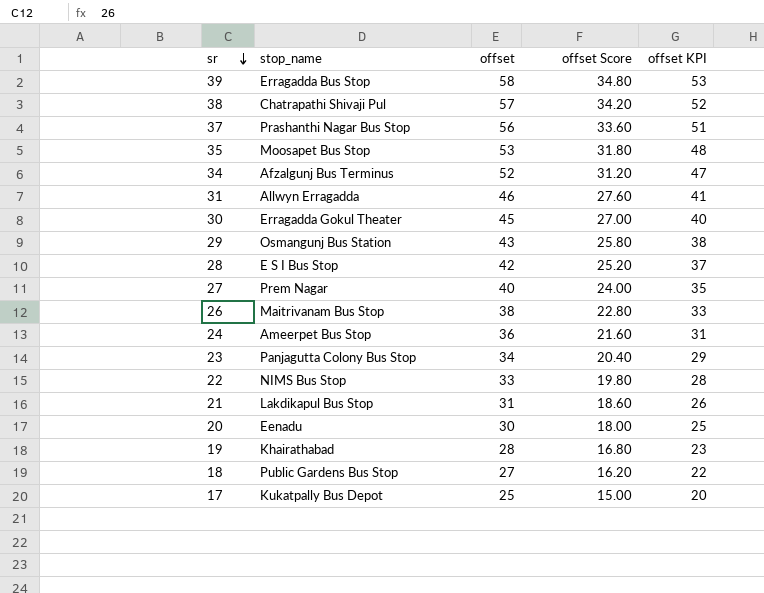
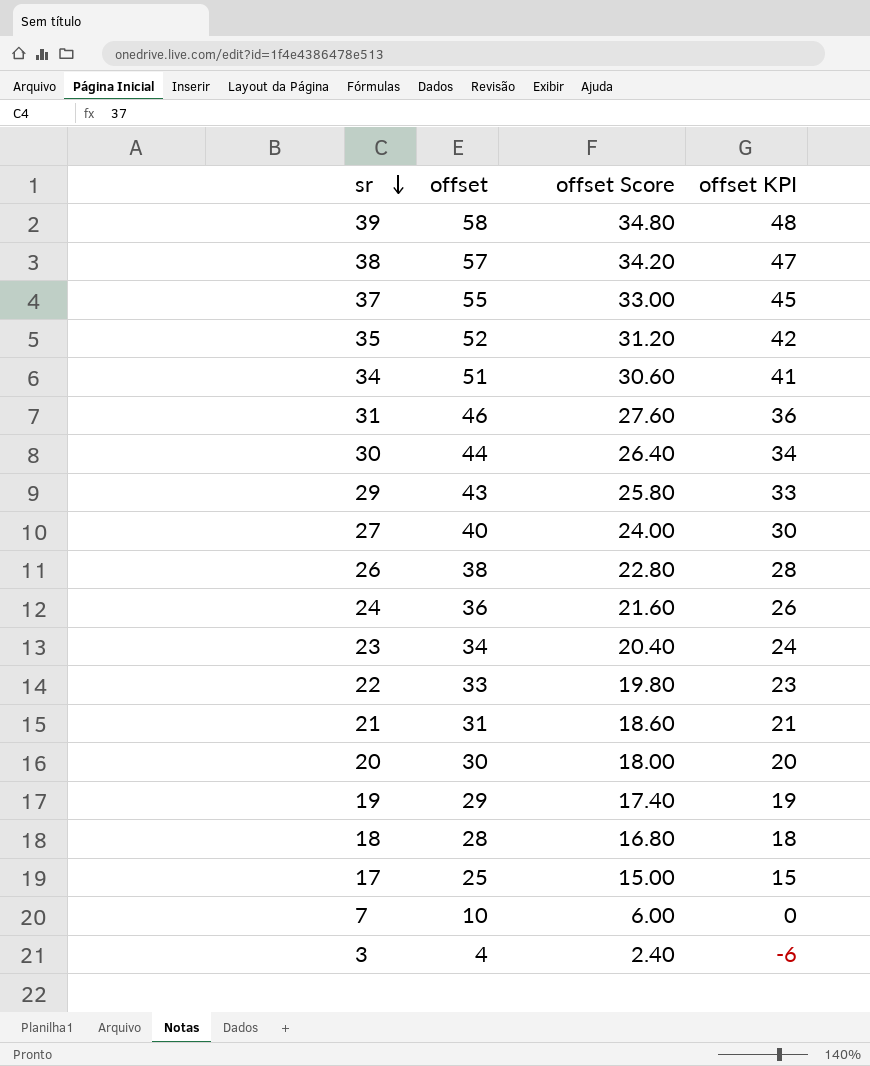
column stop_name | position: 2 -> none
column offset KPI | formula: [offset] - 5 -> [offset] - 10
row 28: E S I Bus Stop | 42 | 25.20 | 37 -> none
37 | offset: 56 -> 55
37 | offset Score: 33.60 -> 33.00
35 | offset: 53 -> 52
35 | offset Score: 31.80 -> 31.20
34 | offset: 52 -> 51
34 | offset Score: 31.20 -> 30.60
30 | offset: 45 -> 44
30 | offset Score: 27.00 -> 26.40
19 | offset: 28 -> 29
19 | offset Score: 16.80 -> 17.40
18 | offset: 27 -> 28
18 | offset Score: 16.20 -> 16.80
row 7: none -> 10 | 6.00 | 0
row 3: none -> 4 | 2.40 | -6

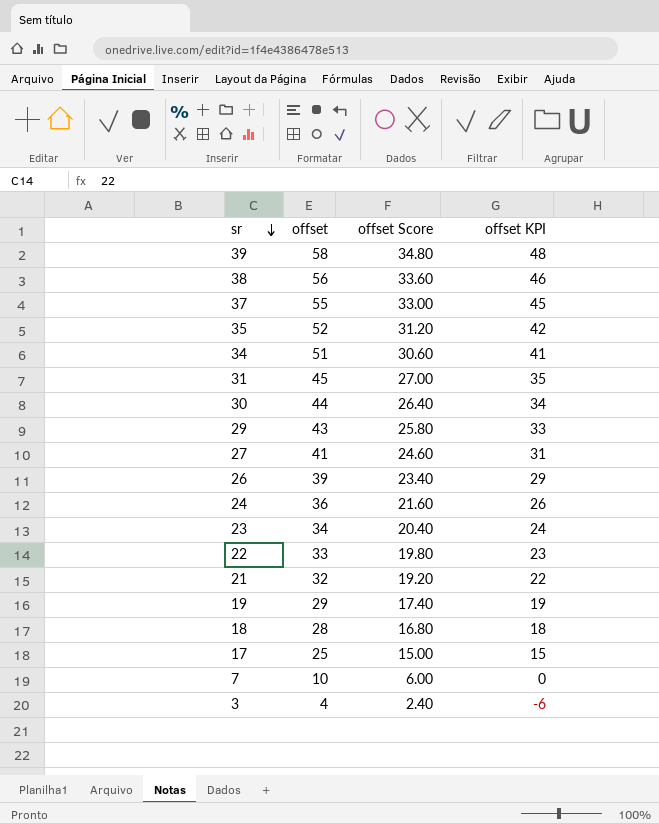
row 20: 30 | 18.00 | 20 -> none
38 | offset: 57 -> 56
38 | offset Score: 34.20 -> 33.60
38 | offset KPI: 47 -> 46
31 | offset: 46 -> 45
31 | offset Score: 27.60 -> 27.00
31 | offset KPI: 36 -> 35
27 | offset: 40 -> 41
27 | offset Score: 24.00 -> 24.60
27 | offset KPI: 30 -> 31
26 | offset: 38 -> 39
26 | offset Score: 22.80 -> 23.40
26 | offset KPI: 28 -> 29
21 | offset: 31 -> 32
21 | offset Score: 18.60 -> 19.20
21 | offset KPI: 21 -> 22

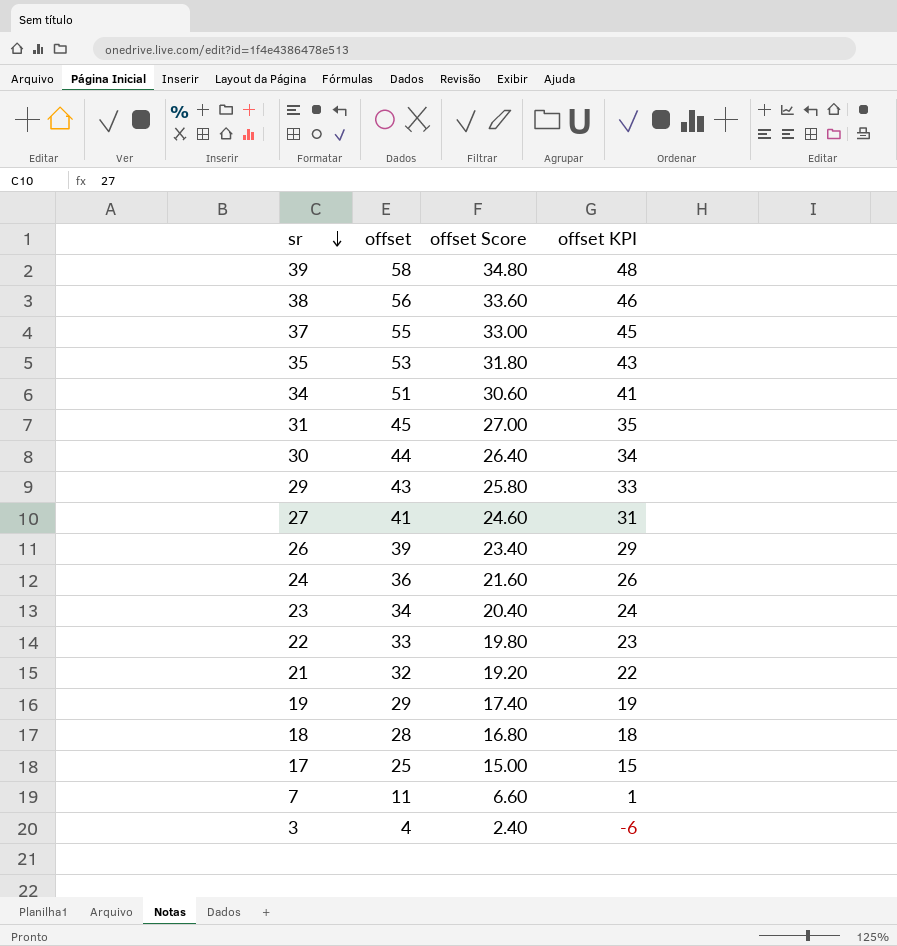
35 | offset: 52 -> 53
35 | offset Score: 31.20 -> 31.80
35 | offset KPI: 42 -> 43
7 | offset: 10 -> 11
7 | offset Score: 6.00 -> 6.60
7 | offset KPI: 0 -> 1

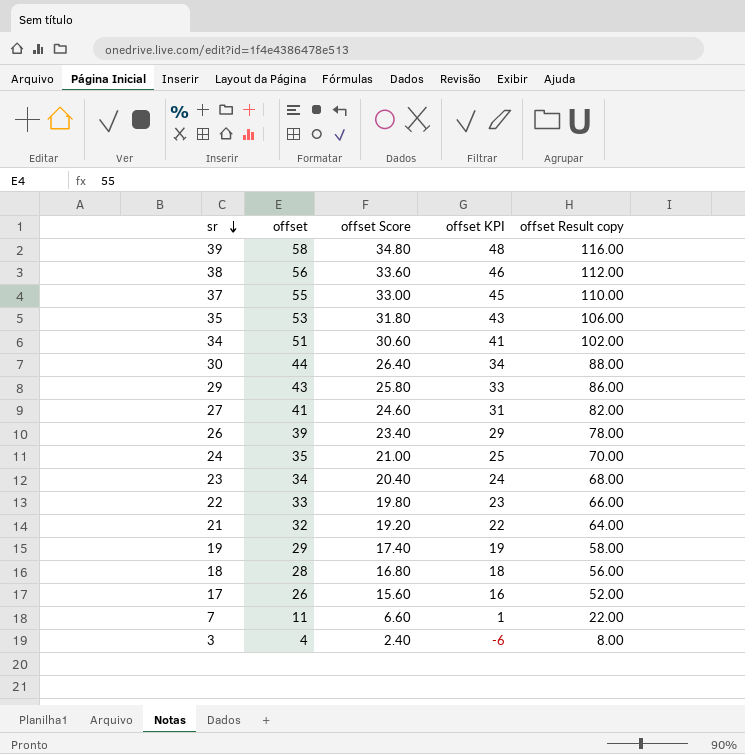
column offset Result copy | formula: none -> [offset] * 2
row 31: 45 | 27.00 | 35 -> none
24 | offset: 36 -> 35
24 | offset Score: 21.60 -> 21.00
24 | offset KPI: 26 -> 25
17 | offset: 25 -> 26
17 | offset Score: 15.00 -> 15.60
17 | offset KPI: 15 -> 16

